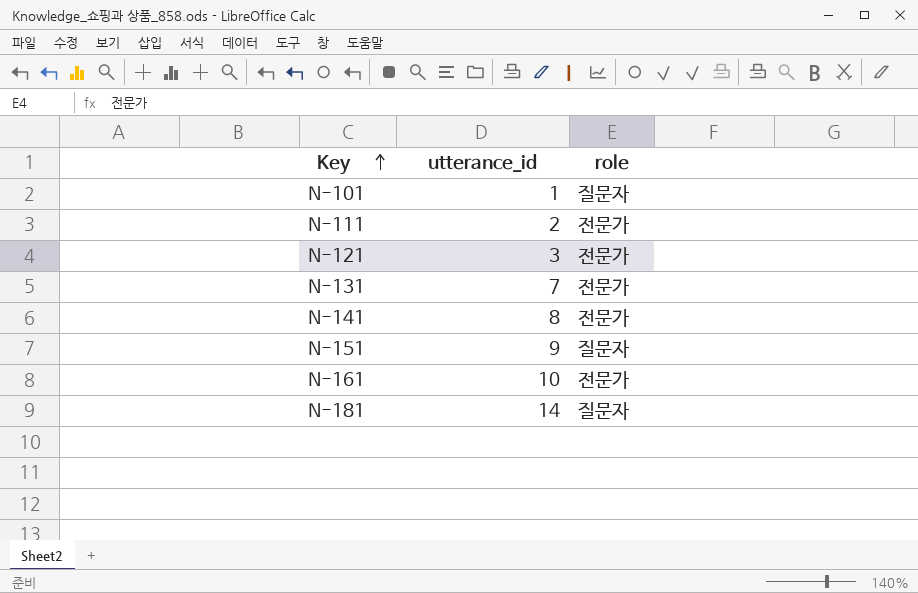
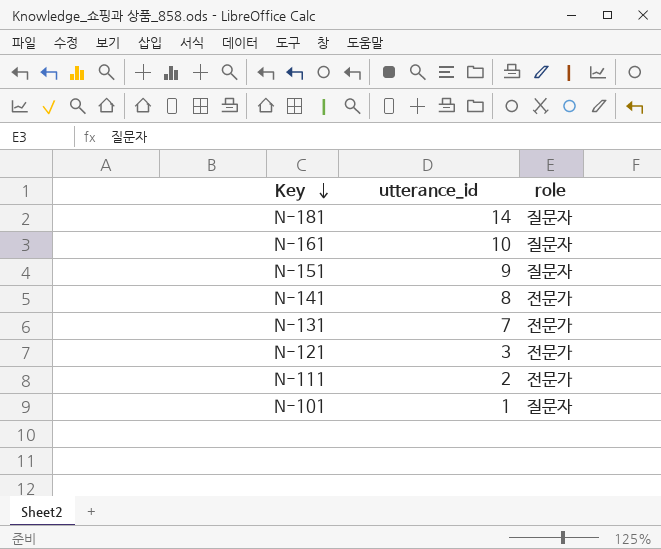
row order: Key ascending -> Key descending
N-161 | role: 전문가 -> 질문자

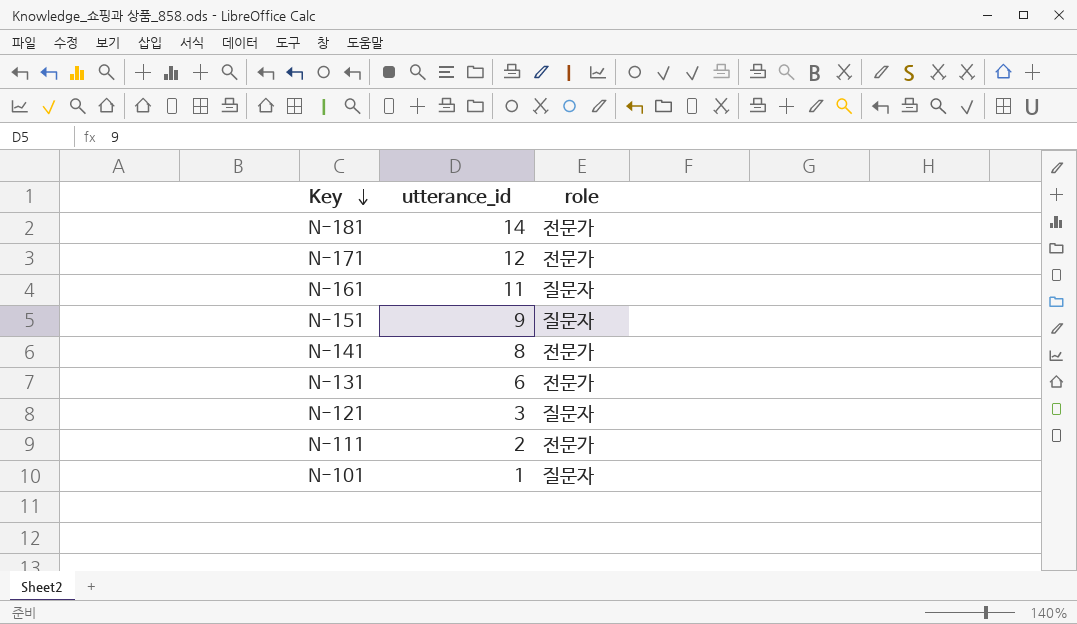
N-181 | role: 질문자 -> 전문가
row N-171: none -> 12 | 전문가
N-161 | utterance_id: 10 -> 11
N-131 | utterance_id: 7 -> 6
N-121 | role: 전문가 -> 질문자

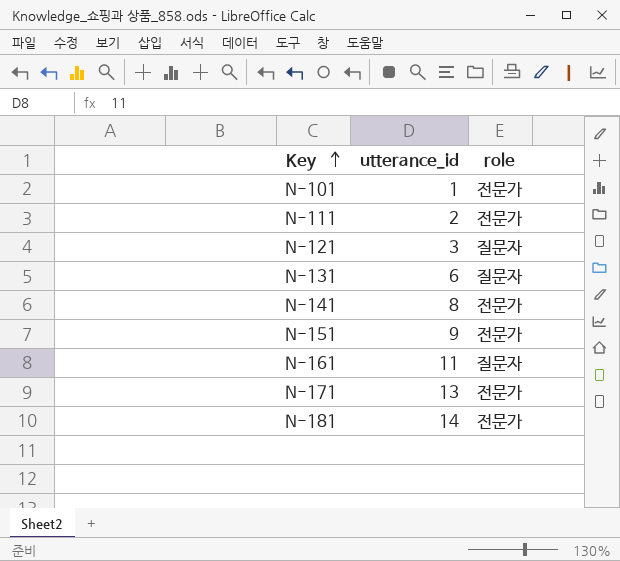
row order: Key descending -> Key ascending
N-101 | role: 질문자 -> 전문가
N-131 | role: 전문가 -> 질문자
N-151 | role: 질문자 -> 전문가
N-171 | utterance_id: 12 -> 13

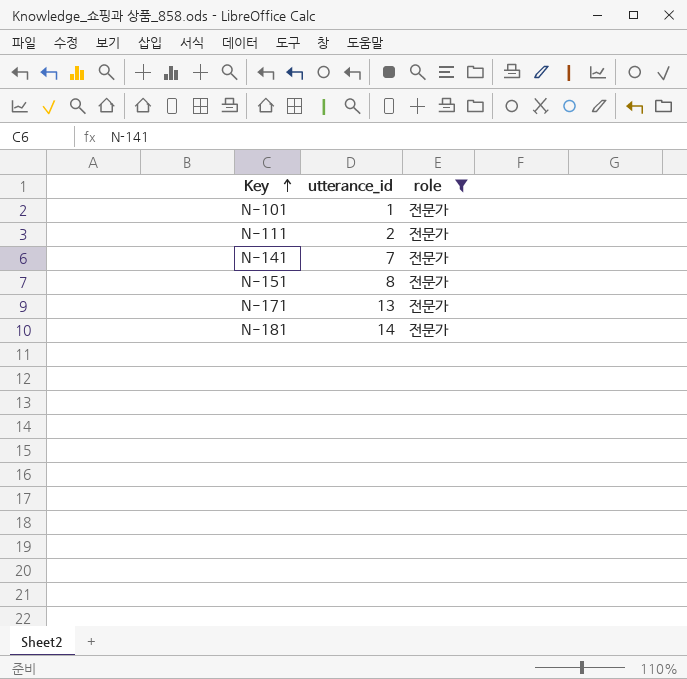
filter: none -> role = 전문가
N-141 | utterance_id: 8 -> 7
N-151 | utterance_id: 9 -> 8

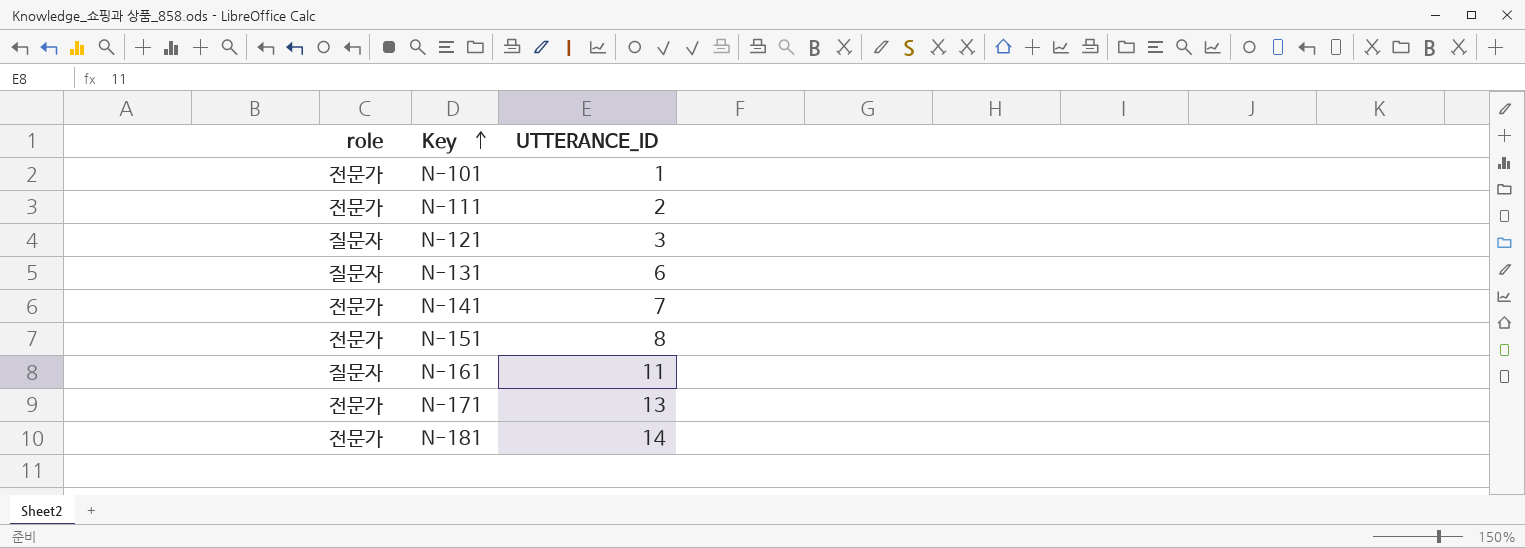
filter: role = 전문가 -> none
column role | position: 3 -> 1
column name: utterance_id -> UTTERANCE_ID

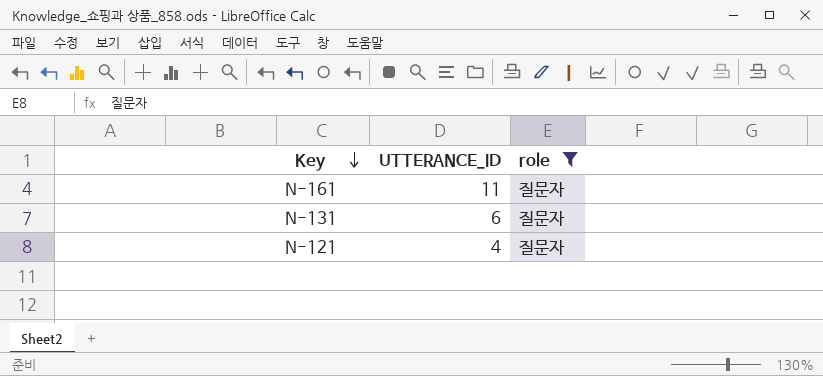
filter: none -> role = 질문자
row order: Key ascending -> Key descending
column role | position: 1 -> 3
N-121 | UTTERANCE_ID: 3 -> 4

